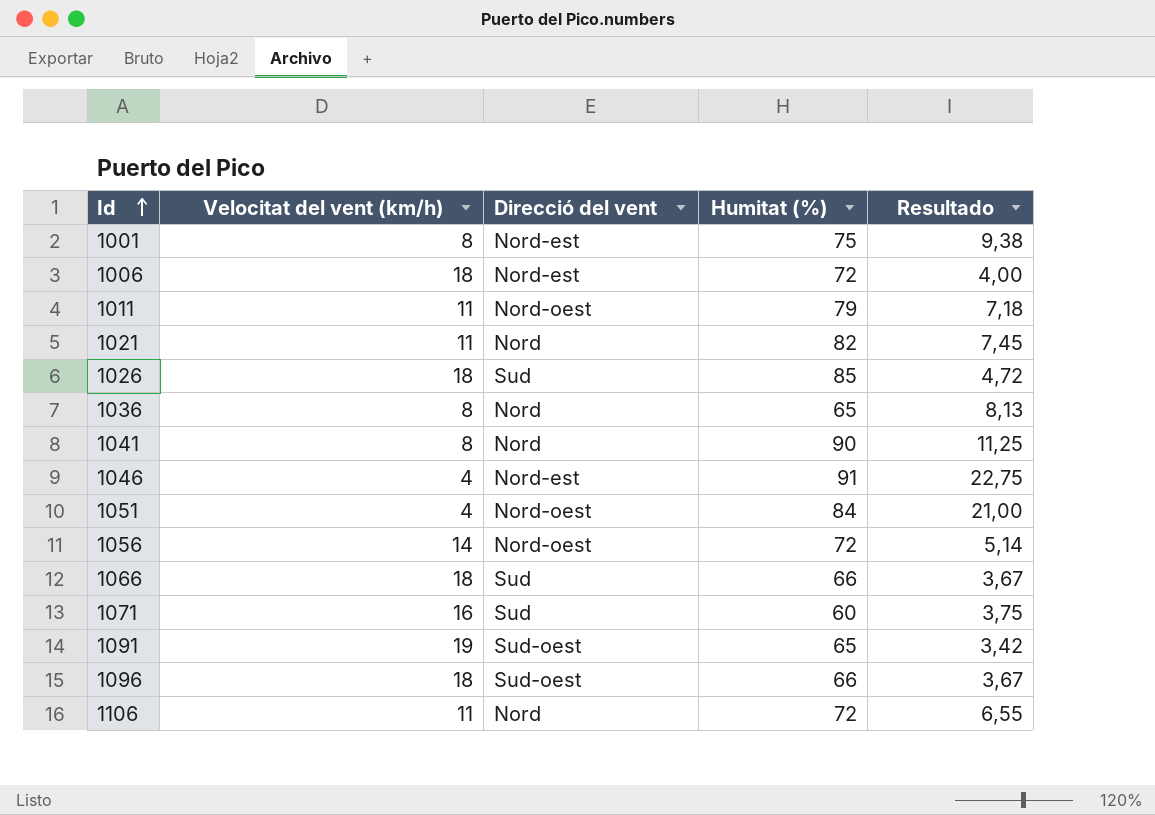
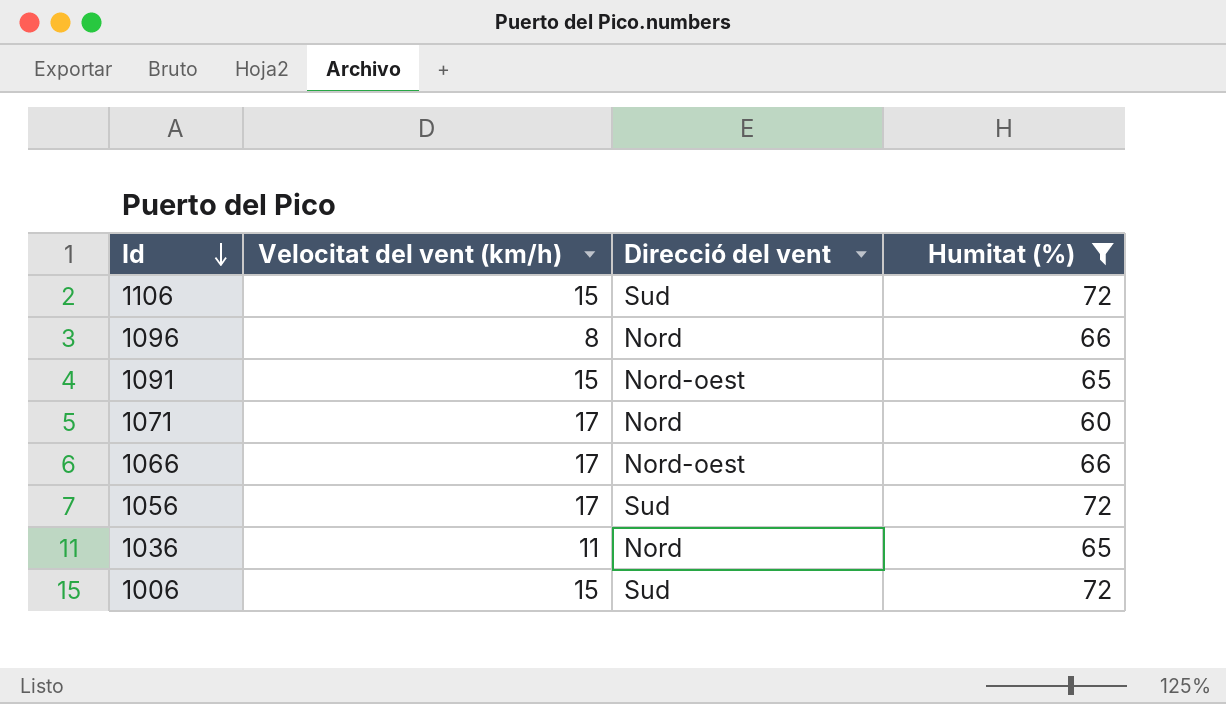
filter: none -> Humitat (%) <= 72
row order: Id ascending -> Id descending
column Resultado | formula: [Humitat (%)] / [Velocitat del vent (km/h)] -> none
1106 | Velocitat del vent (km/h): 11 -> 15
1106 | Direcció del vent: Nord -> Sud
1096 | Velocitat del vent (km/h): 18 -> 8
1096 | Direcció del vent: Sud-oest -> Nord
1091 | Velocitat del vent (km/h): 19 -> 15
1091 | Direcció del vent: Sud-oest -> Nord-oest
1071 | Velocitat del vent (km/h): 16 -> 17
1071 | Direcció del vent: Sud -> Nord
1066 | Velocitat del vent (km/h): 18 -> 17
1066 | Direcció del vent: Sud -> Nord-oest
1056 | Velocitat del vent (km/h): 14 -> 17
1056 | Direcció del vent: Nord-oest -> Sud
1036 | Velocitat del vent (km/h): 8 -> 11
1006 | Velocitat del vent (km/h): 18 -> 15
1006 | Direcció del vent: Nord-est -> Sud

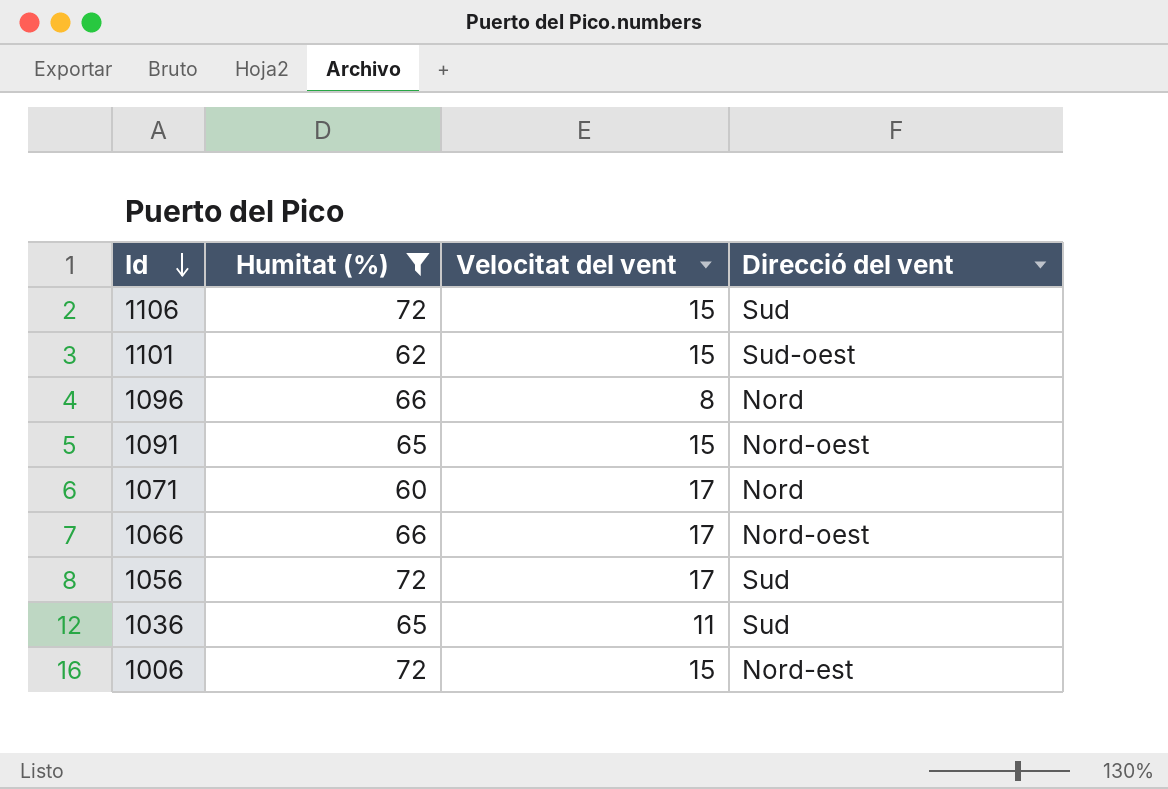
column Humitat (%) | position: 4 -> 2
column name: Velocitat del vent (km/h) -> Velocitat del vent
row 1101: none -> 62 | 15 | Sud-oest
1036 | Direcció del vent: Nord -> Sud
1006 | Direcció del vent: Sud -> Nord-est

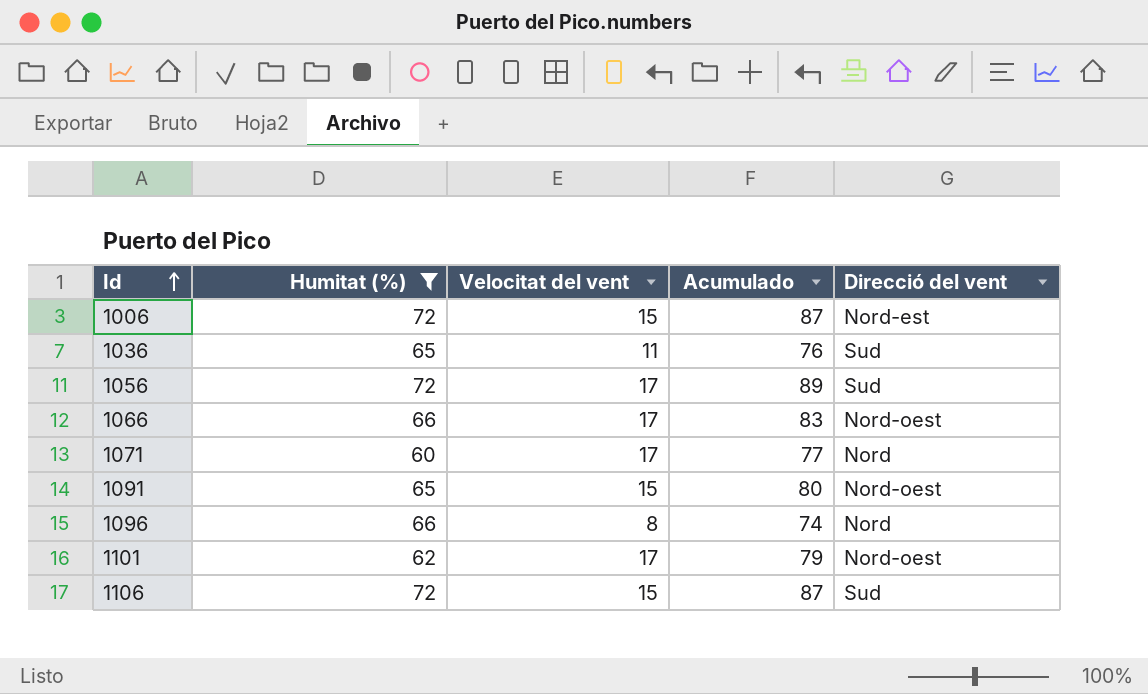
row order: Id descending -> Id ascending
column Acumulado | formula: none -> [Humitat (%)] + [Velocitat del vent]
1101 | Velocitat del vent: 15 -> 17
1101 | Direcció del vent: Sud-oest -> Nord-oest

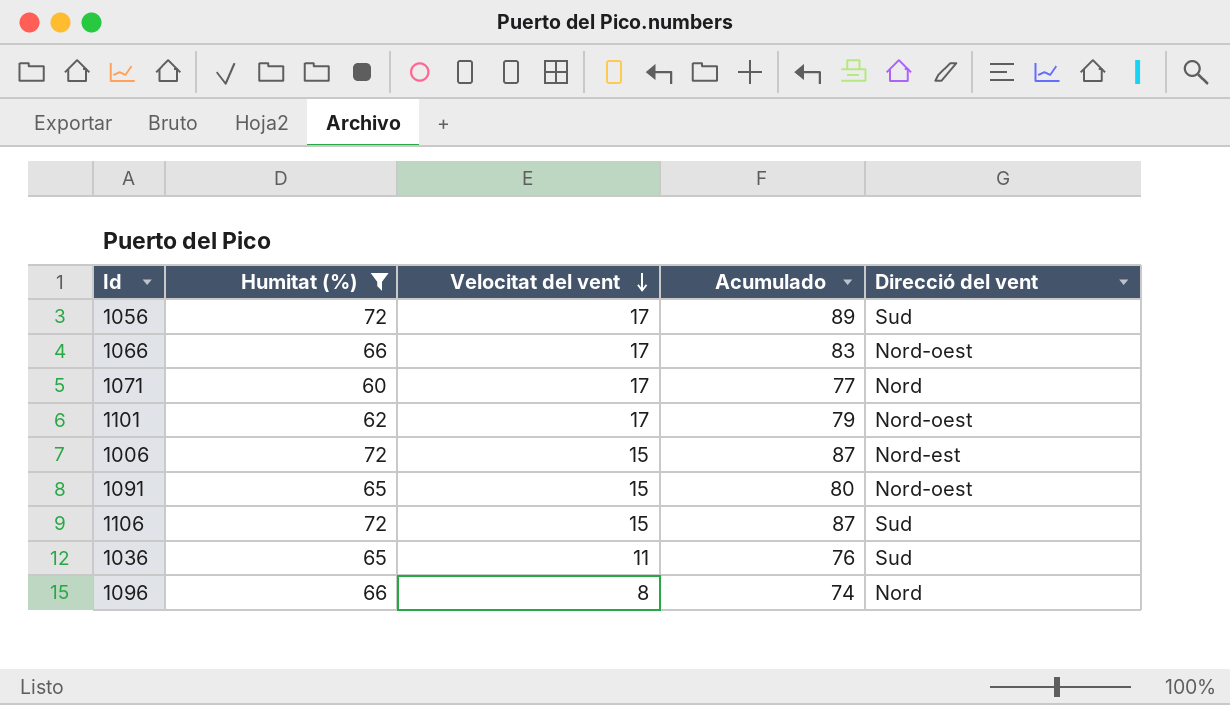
row order: Id ascending -> Velocitat del vent descending

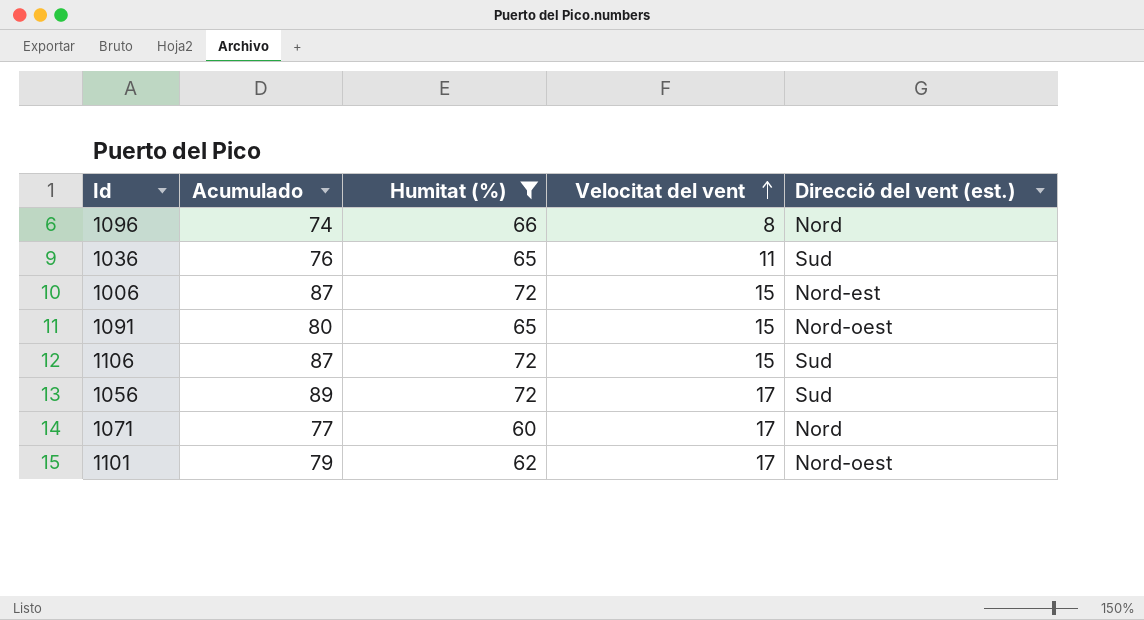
row order: Velocitat del vent descending -> Velocitat del vent ascending
column Acumulado | position: 4 -> 2
column name: Direcció del vent -> Direcció del vent (est.)
row 1066: 66 | 17 | 83 | Nord-oest -> none

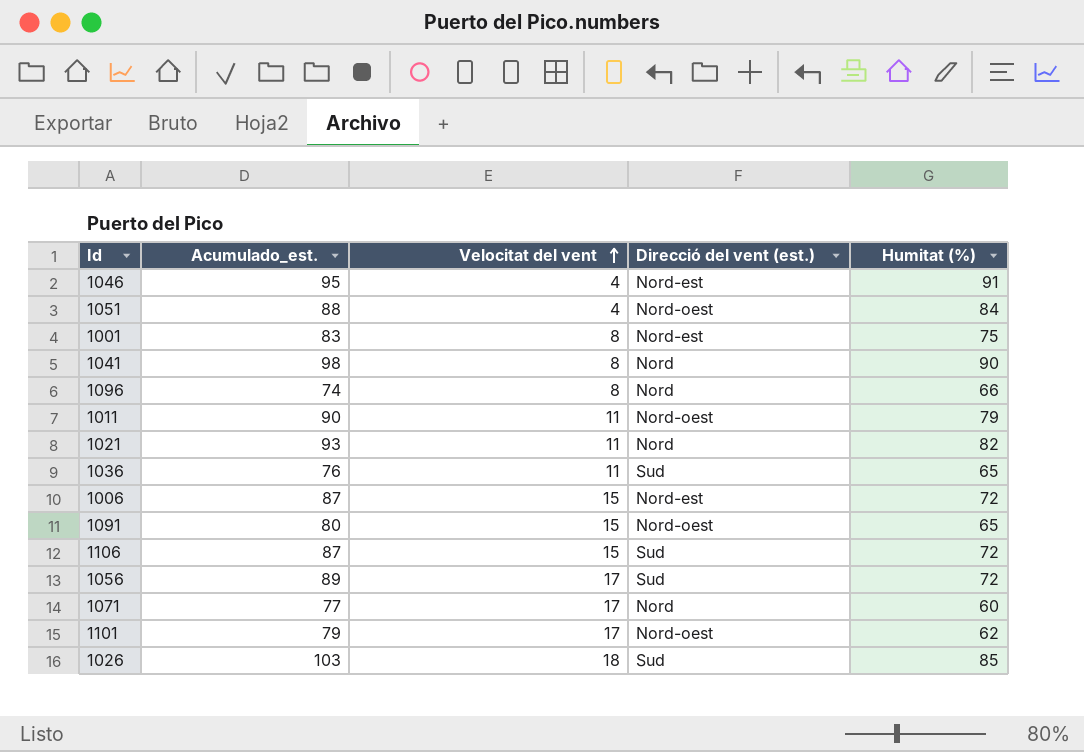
filter: Humitat (%) <= 72 -> none
column name: Acumulado -> Acumulado_est.
column Humitat (%) | position: 3 -> 5

